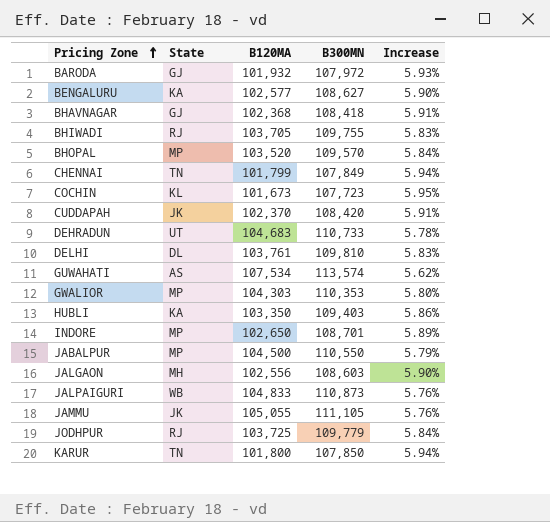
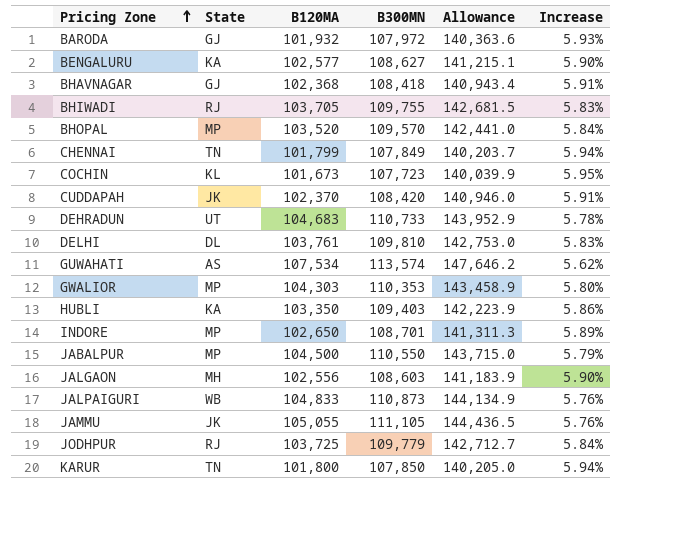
column Allowance | formula: none -> [B300MN] * 1.3

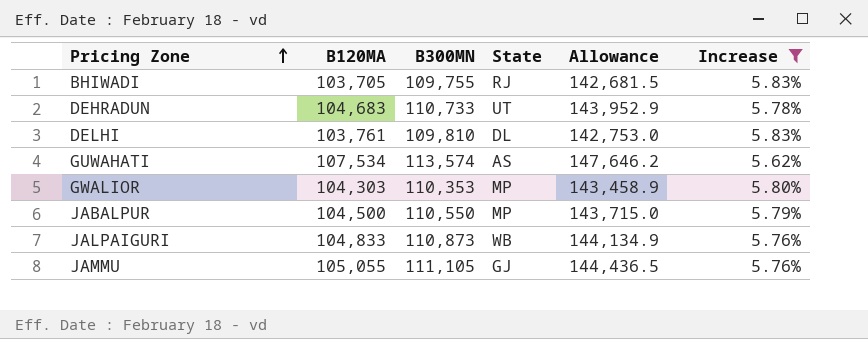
filter: none -> Increase <= 5.83%
column State | position: 2 -> 4
JAMMU | State: JK -> GJ

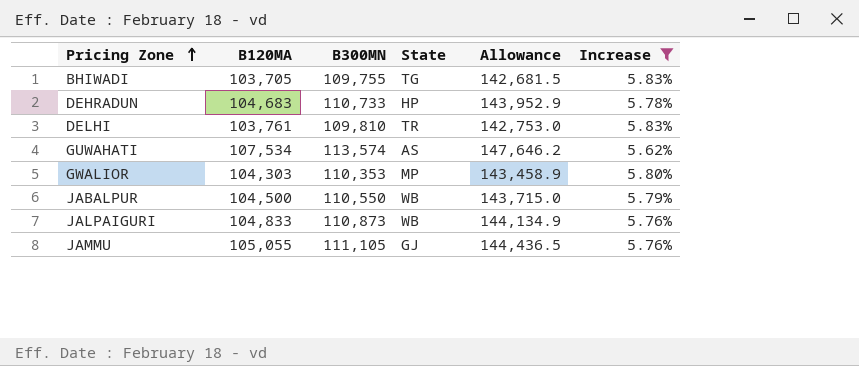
BHIWADI | State: RJ -> TG
DEHRADUN | State: UT -> HP
DELHI | State: DL -> TR
JABALPUR | State: MP -> WB

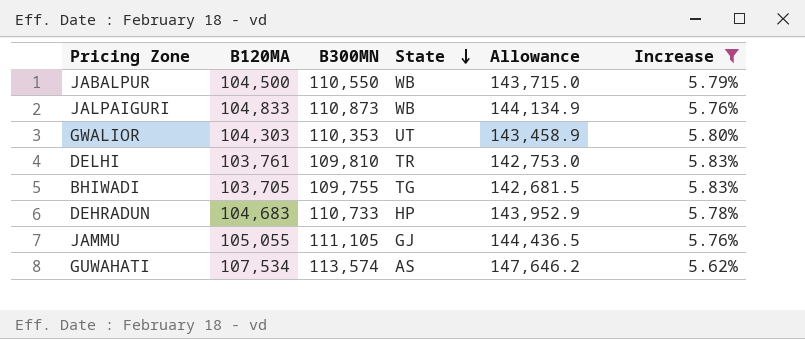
row order: Pricing Zone ascending -> State descending
GWALIOR | State: MP -> UT

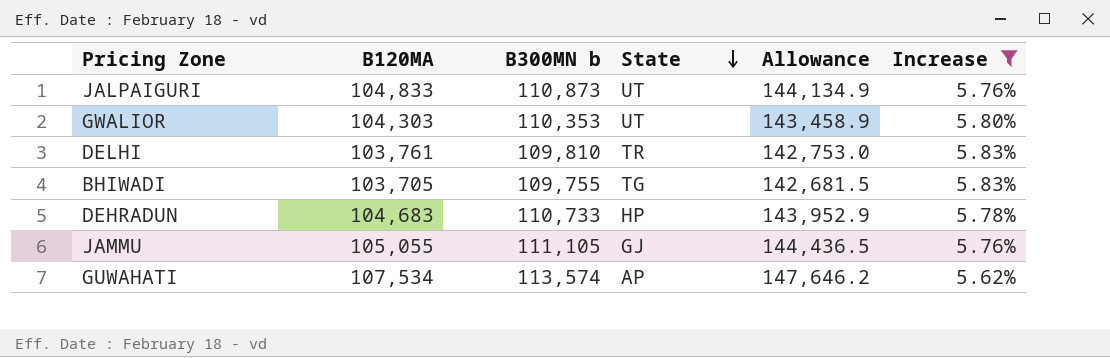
column name: B300MN -> B300MN b
row JABALPUR: 104,500 | 110,550 | WB | 143,715.0 | 5.79% -> none
JALPAIGURI | State: WB -> UT
GUWAHATI | State: AS -> AP

